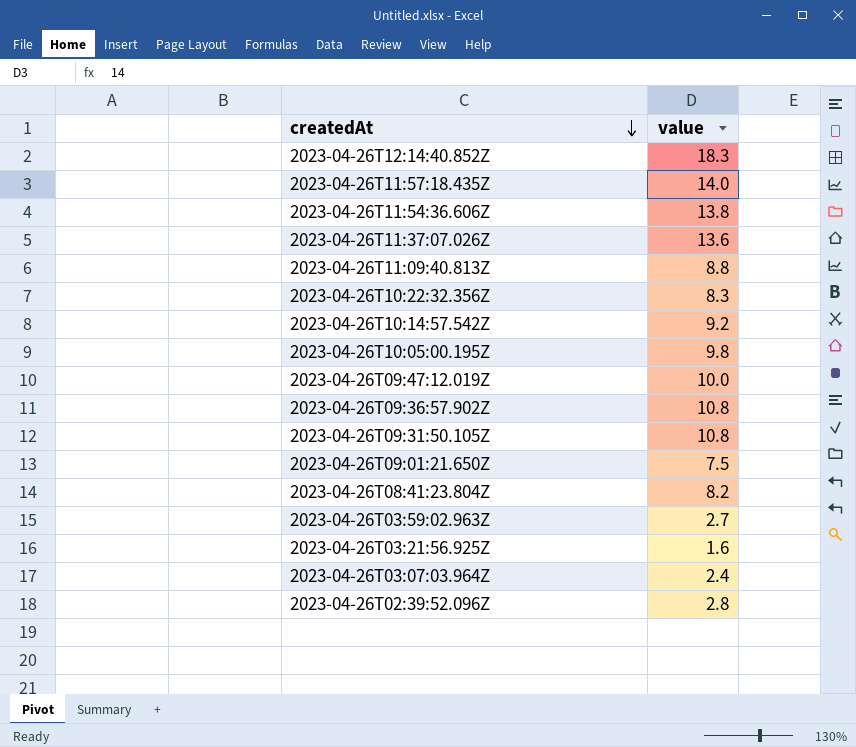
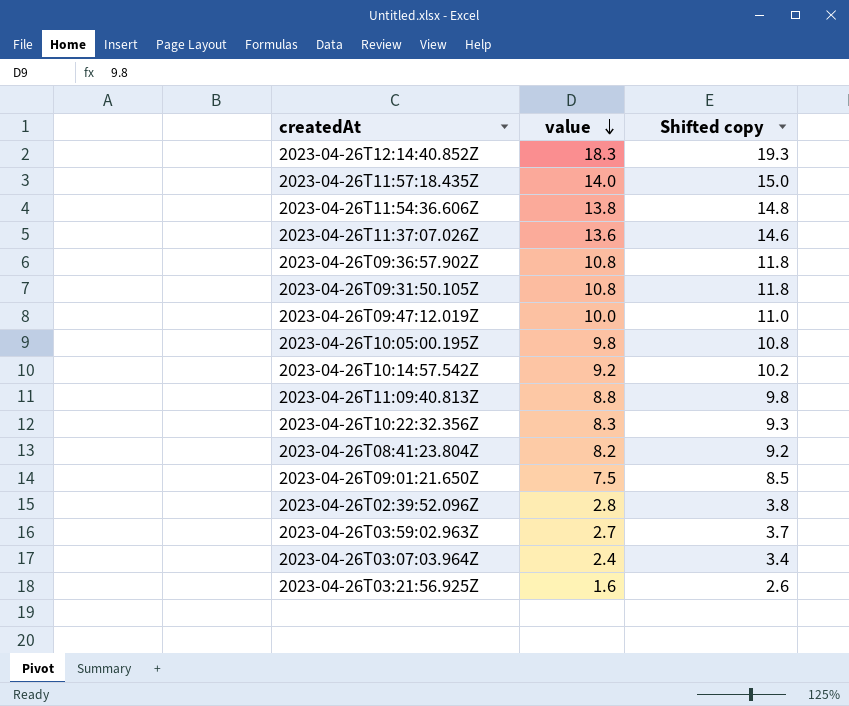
row order: createdAt descending -> value descending
column Shifted copy | formula: none -> [value] + 1

